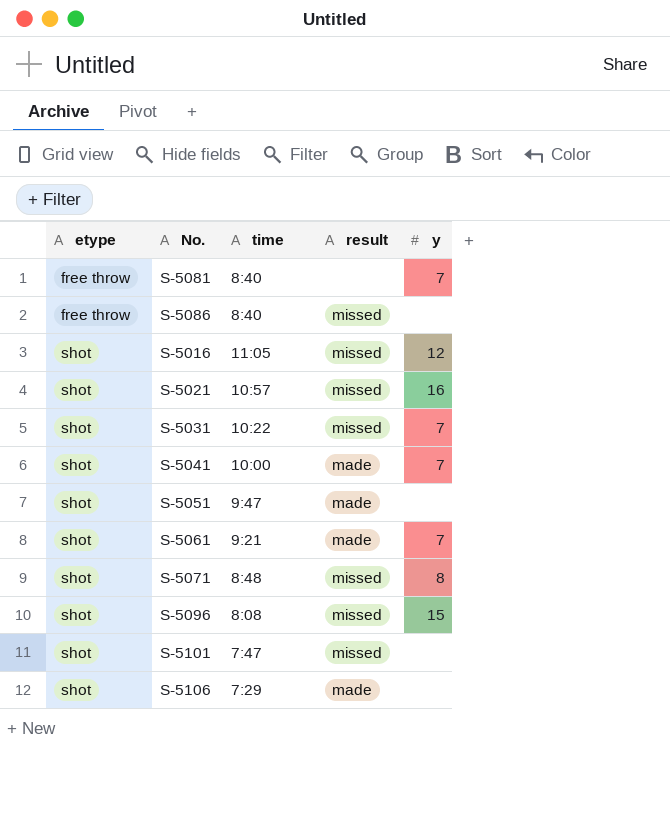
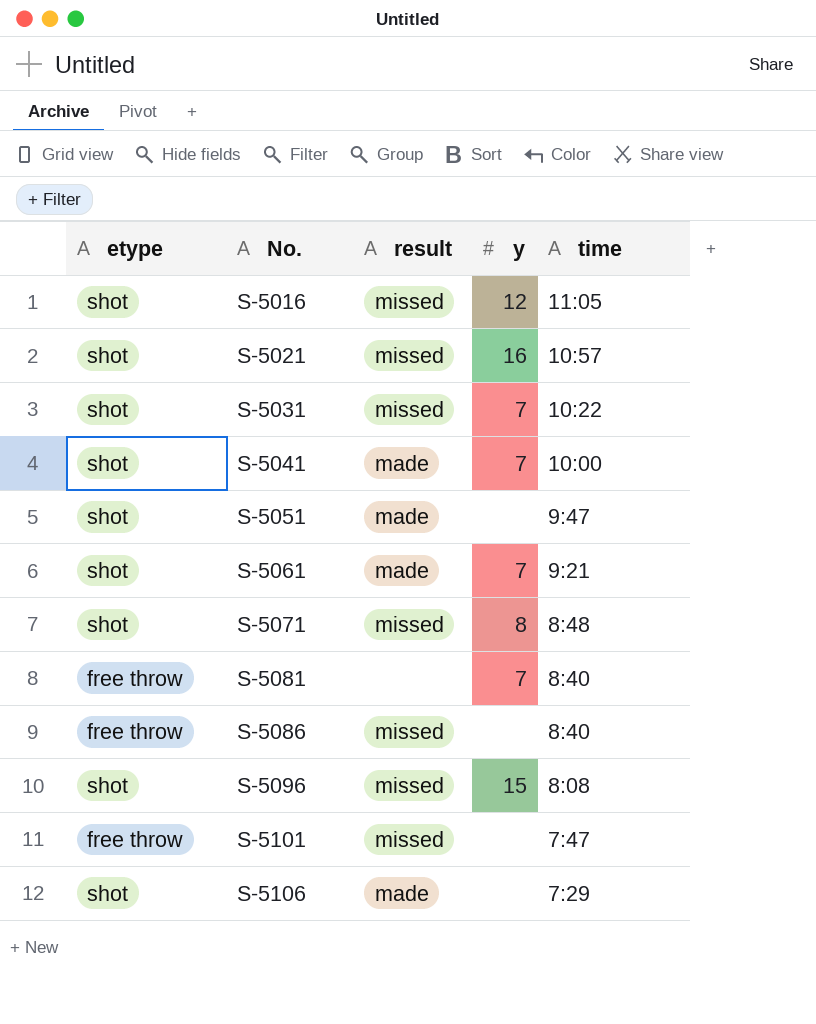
row order: etype ascending -> No. ascending
column time | position: 3 -> 5
S-5101 | etype: shot -> free throw

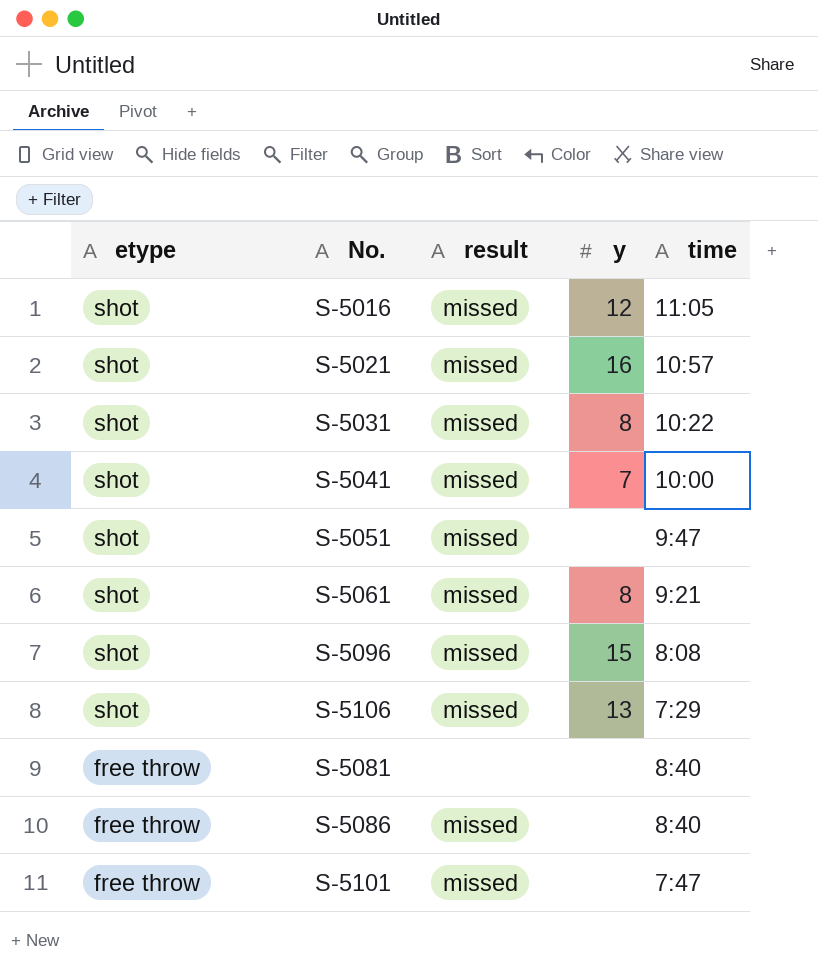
row order: No. ascending -> etype descending
row S-5071: shot | missed | 8 | 8:48 -> none
S-5031 | y: 7 -> 8
S-5041 | result: made -> missed
S-5051 | result: made -> missed
S-5061 | result: made -> missed
S-5061 | y: 7 -> 8
S-5106 | result: made -> missed
S-5106 | y: none -> 13
S-5081 | y: 7 -> none

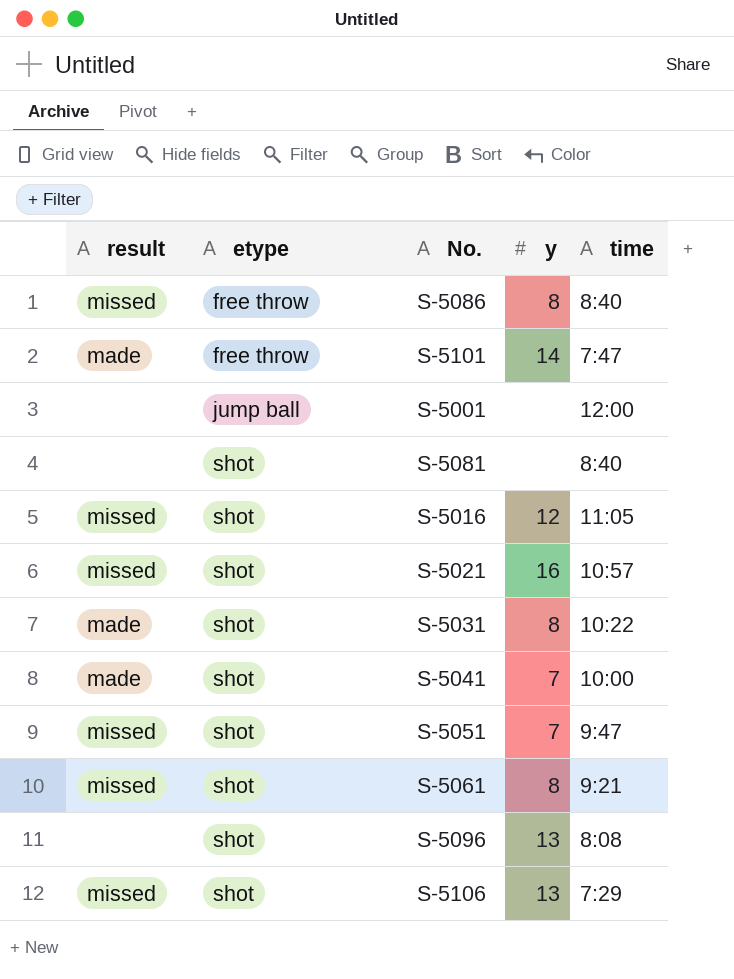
row order: etype descending -> etype ascending
column result | position: 3 -> 1
S-5086 | y: none -> 8
S-5101 | result: missed -> made
S-5101 | y: none -> 14
row S-5001: none -> none | jump ball | none | 12:00
S-5081 | etype: free throw -> shot
S-5031 | result: missed -> made
S-5041 | result: missed -> made
S-5051 | y: none -> 7
S-5096 | result: missed -> none
S-5096 | y: 15 -> 13

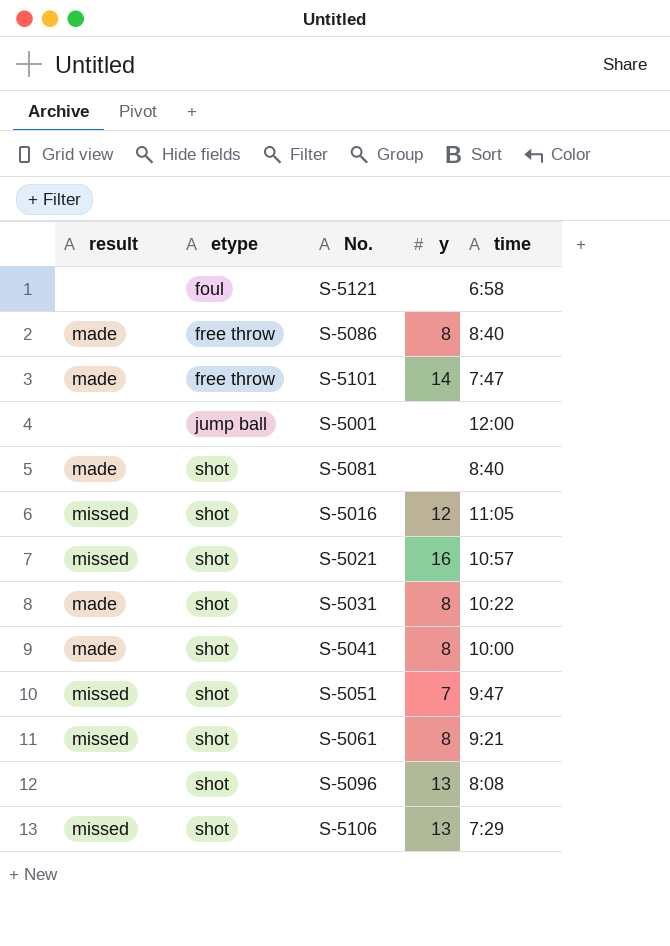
row S-5121: none -> none | foul | none | 6:58
S-5086 | result: missed -> made
S-5081 | result: none -> made
S-5041 | y: 7 -> 8

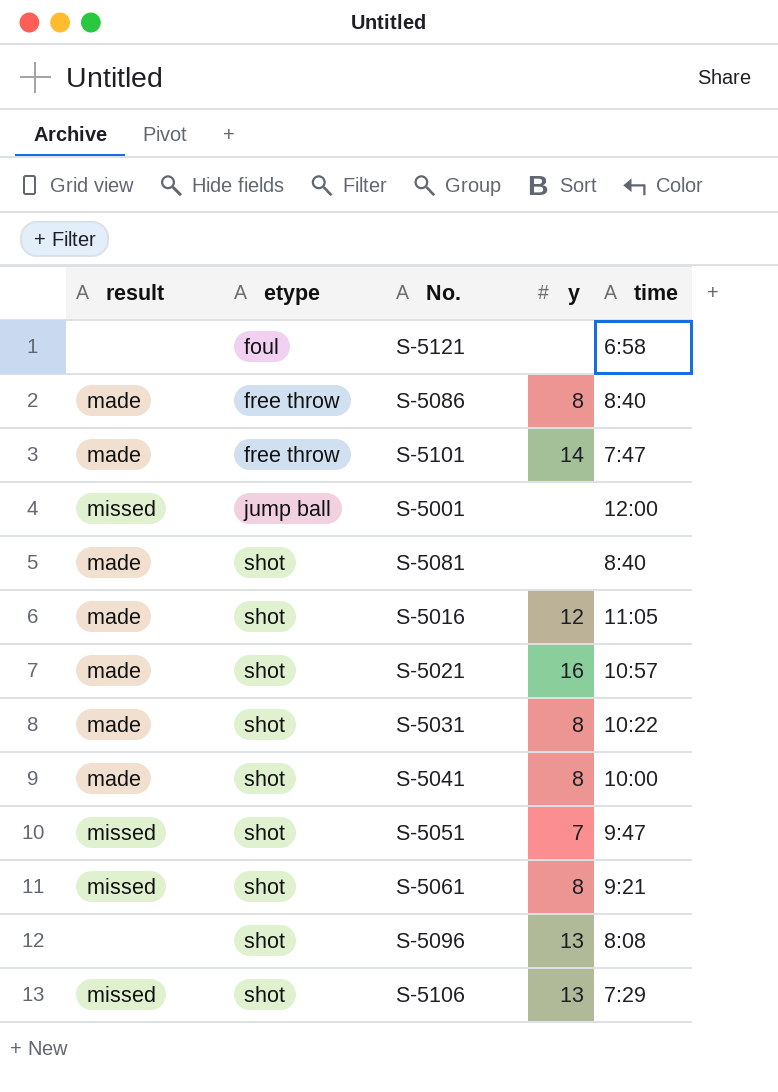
S-5001 | result: none -> missed
S-5016 | result: missed -> made
S-5021 | result: missed -> made

